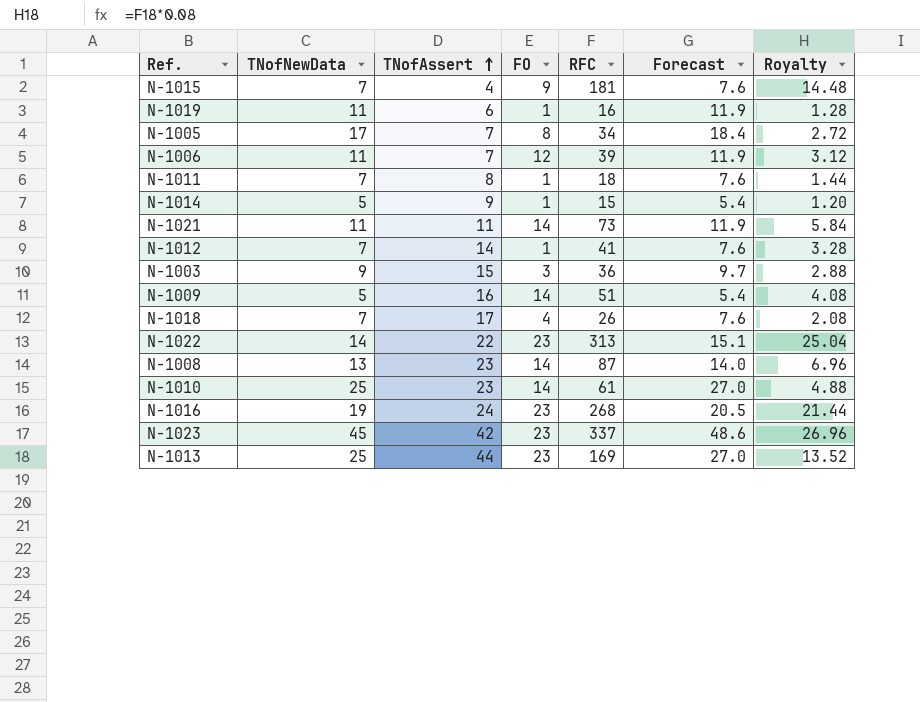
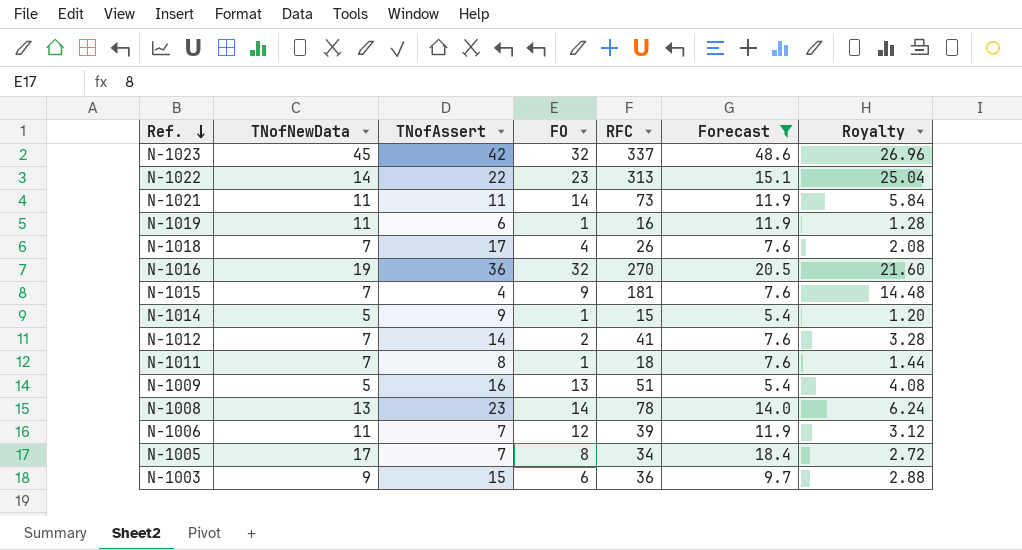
filter: none -> Forecast != 27.0
row order: TNofAssert ascending -> Ref. descending
N-1023 | FO: 23 -> 32
N-1016 | TNofAssert: 24 -> 36
N-1016 | FO: 23 -> 32
N-1016 | RFC: 268 -> 270
N-1016 | Royalty: 21.44 -> 21.60
N-1012 | FO: 1 -> 2
N-1009 | FO: 14 -> 13
N-1008 | RFC: 87 -> 78
N-1008 | Royalty: 6.96 -> 6.24
N-1003 | FO: 3 -> 6

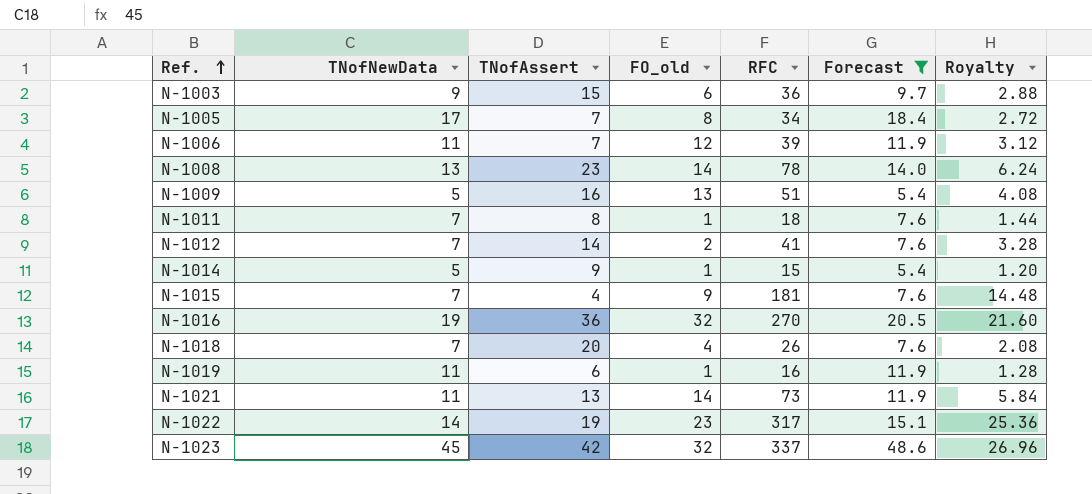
row order: Ref. descending -> Ref. ascending
column name: FO -> FO_old
N-1018 | TNofAssert: 17 -> 20
N-1021 | TNofAssert: 11 -> 13
N-1022 | TNofAssert: 22 -> 19
N-1022 | RFC: 313 -> 317
N-1022 | Royalty: 25.04 -> 25.36

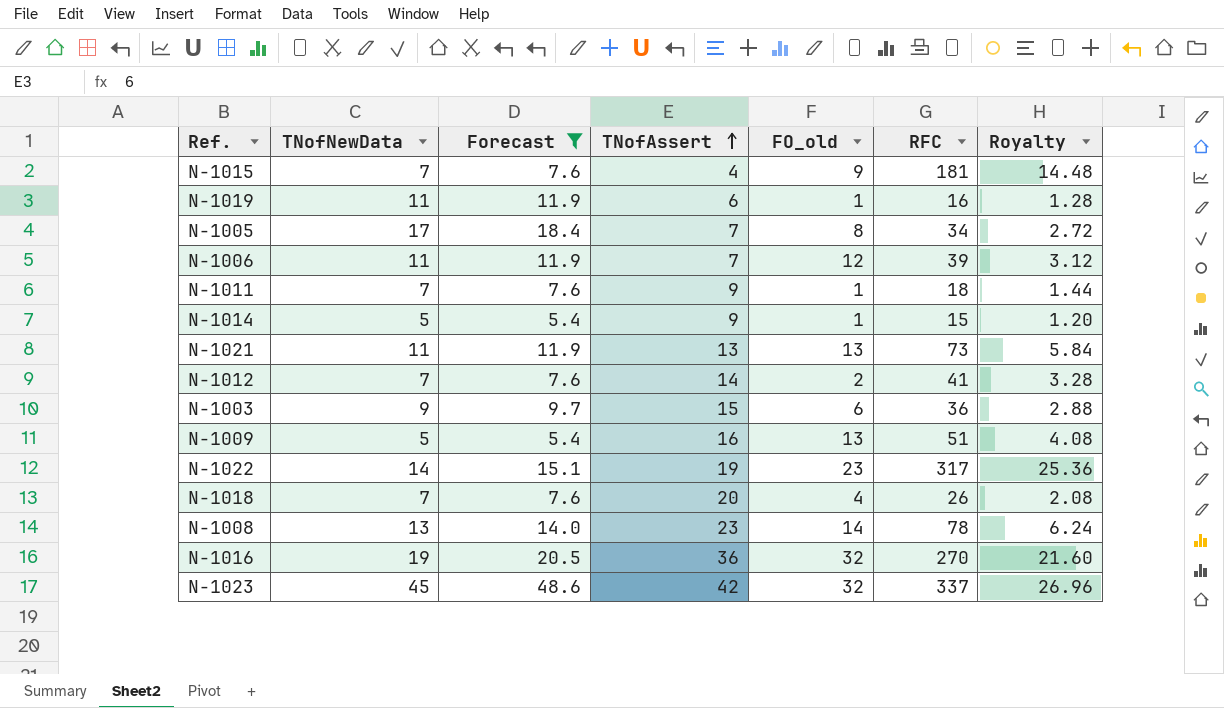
row order: Ref. ascending -> TNofAssert ascending
column Forecast | position: 6 -> 3
N-1011 | TNofAssert: 8 -> 9
N-1021 | FO_old: 14 -> 13

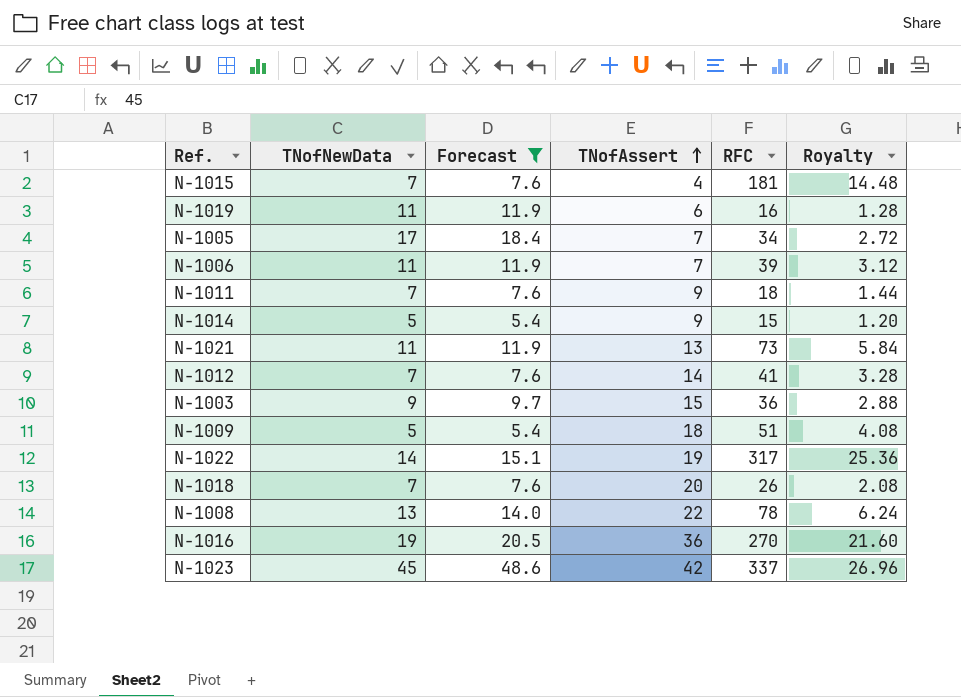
column FO_old | position: 5 -> none
N-1009 | TNofAssert: 16 -> 18
N-1008 | TNofAssert: 23 -> 22

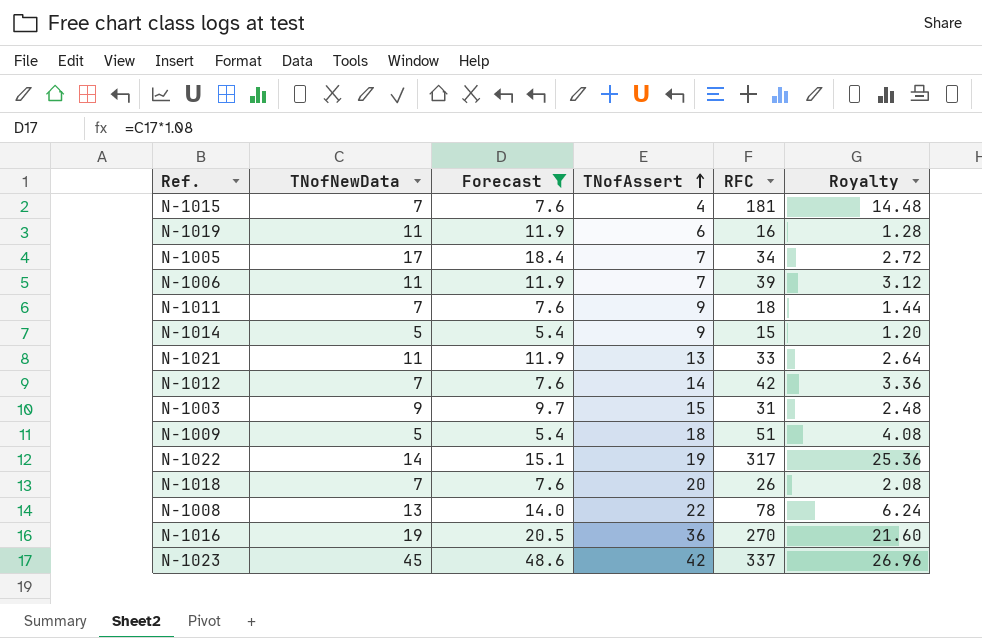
N-1021 | RFC: 73 -> 33
N-1021 | Royalty: 5.84 -> 2.64
N-1012 | RFC: 41 -> 42
N-1012 | Royalty: 3.28 -> 3.36
N-1003 | RFC: 36 -> 31
N-1003 | Royalty: 2.88 -> 2.48

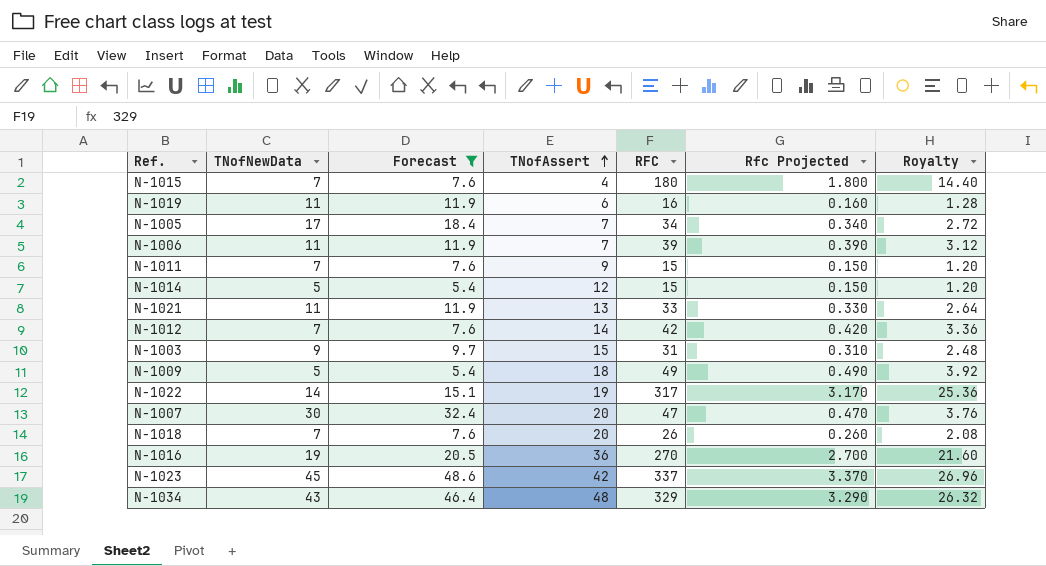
column Rfc Projected | formula: none -> [RFC] * 0.01
row N-1008: 13 | 14.0 | 22 | 78 | 6.24 -> none
N-1015 | RFC: 181 -> 180
N-1015 | Royalty: 14.48 -> 14.40
N-1011 | RFC: 18 -> 15
N-1011 | Royalty: 1.44 -> 1.20
N-1014 | TNofAssert: 9 -> 12
N-1009 | RFC: 51 -> 49
N-1009 | Royalty: 4.08 -> 3.92
row N-1007: none -> 30 | 32.4 | 20 | 47 | 0.470 | 3.76
row N-1034: none -> 43 | 46.4 | 48 | 329 | 3.290 | 26.32

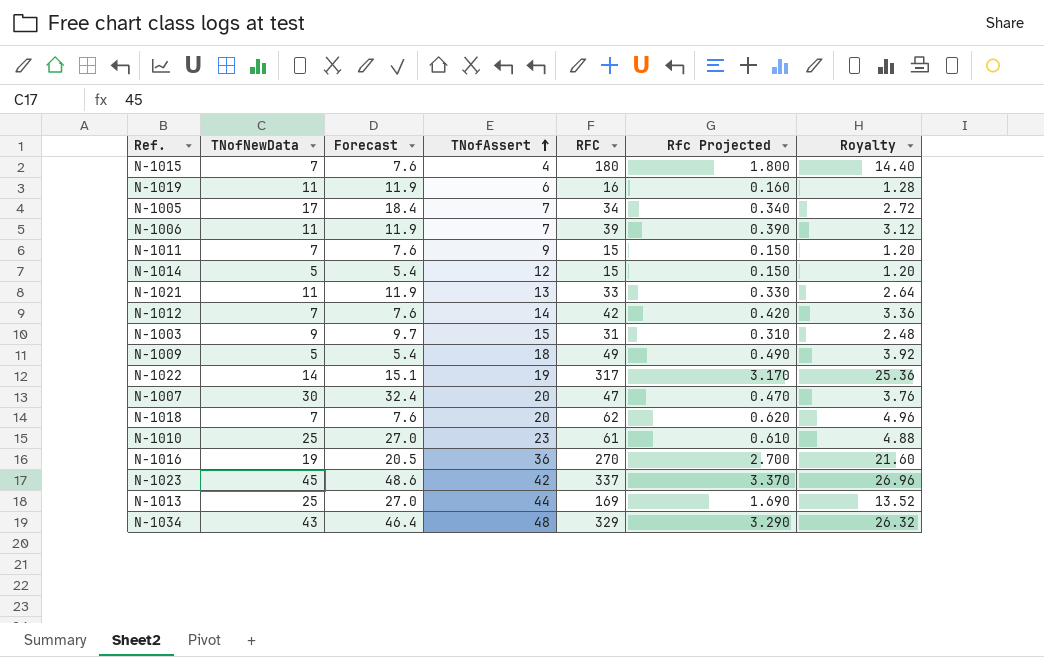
filter: Forecast != 27.0 -> none
N-1018 | RFC: 26 -> 62
N-1018 | Rfc Projected: 0.260 -> 0.620
N-1018 | Royalty: 2.08 -> 4.96

